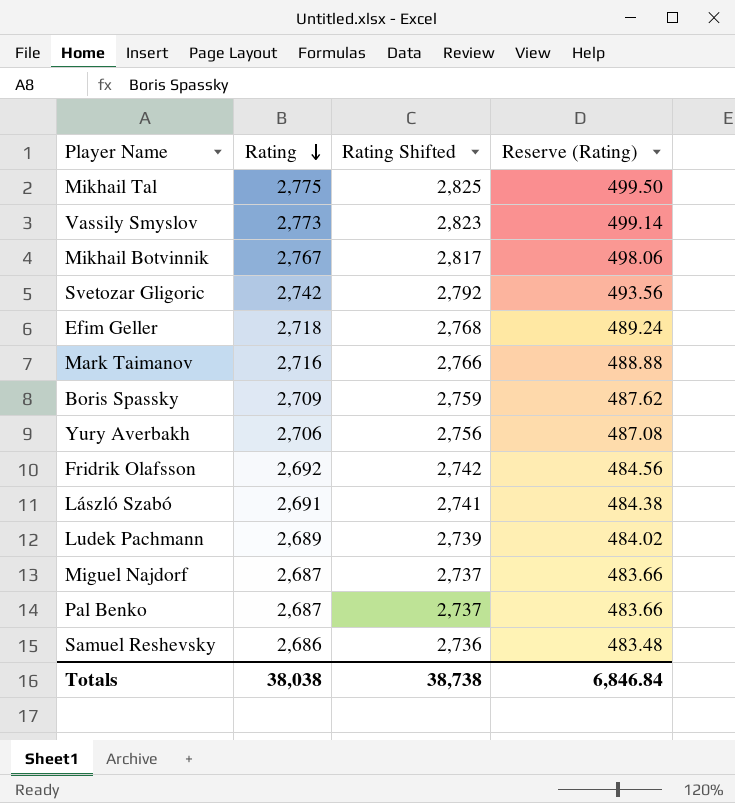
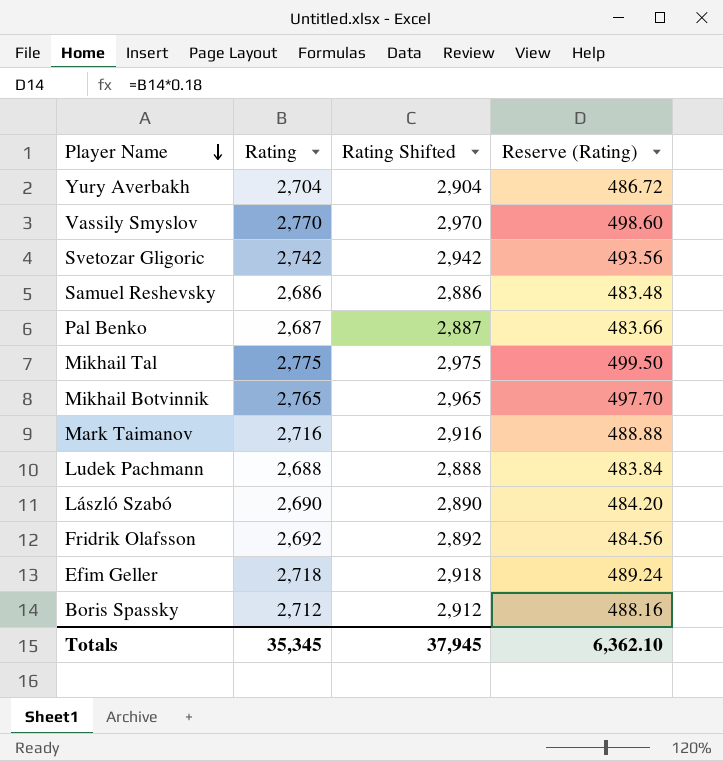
row order: Rating descending -> Player Name descending
column Rating Shifted | formula: [Rating] + 50 -> [Rating] + 200
row Miguel Najdorf: 2,687 | 2,737 | 483.66 -> none
Yury Averbakh | Rating: 2,706 -> 2,704
Yury Averbakh | Reserve (Rating): 487.08 -> 486.72
Vassily Smyslov | Rating: 2,773 -> 2,770
Vassily Smyslov | Reserve (Rating): 499.14 -> 498.60
Mikhail Botvinnik | Rating: 2,767 -> 2,765
Mikhail Botvinnik | Reserve (Rating): 498.06 -> 497.70
Ludek Pachmann | Rating: 2,689 -> 2,688
Ludek Pachmann | Reserve (Rating): 484.02 -> 483.84
László Szabó | Rating: 2,691 -> 2,690
László Szabó | Reserve (Rating): 484.38 -> 484.20
Boris Spassky | Rating: 2,709 -> 2,712
Boris Spassky | Reserve (Rating): 487.62 -> 488.16
Totals | Rating: 38,038 -> 35,345
Totals | Rating Shifted: 38,738 -> 37,945
Totals | Reserve (Rating): 6,846.84 -> 6,362.10

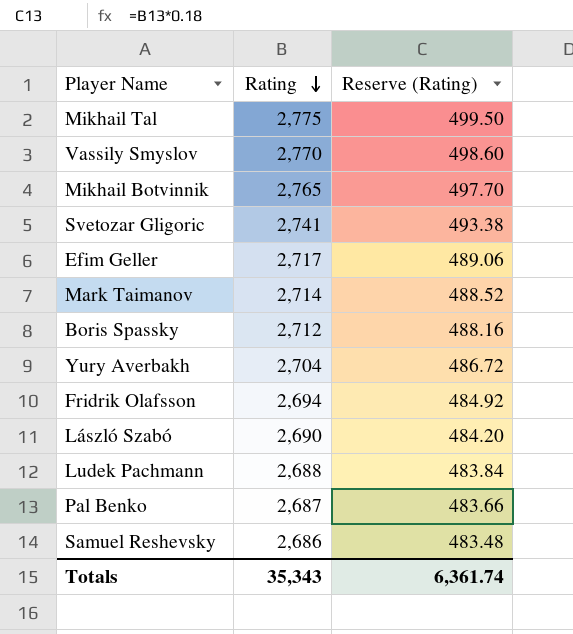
row order: Player Name descending -> Rating descending
column Rating Shifted | formula: [Rating] + 200 -> none
Svetozar Gligoric | Rating: 2,742 -> 2,741
Svetozar Gligoric | Reserve (Rating): 493.56 -> 493.38
Efim Geller | Rating: 2,718 -> 2,717
Efim Geller | Reserve (Rating): 489.24 -> 489.06
Mark Taimanov | Rating: 2,716 -> 2,714
Mark Taimanov | Reserve (Rating): 488.88 -> 488.52
Fridrik Olafsson | Rating: 2,692 -> 2,694
Fridrik Olafsson | Reserve (Rating): 484.56 -> 484.92
Totals | Rating: 35,345 -> 35,343
Totals | Reserve (Rating): 6,362.10 -> 6,361.74

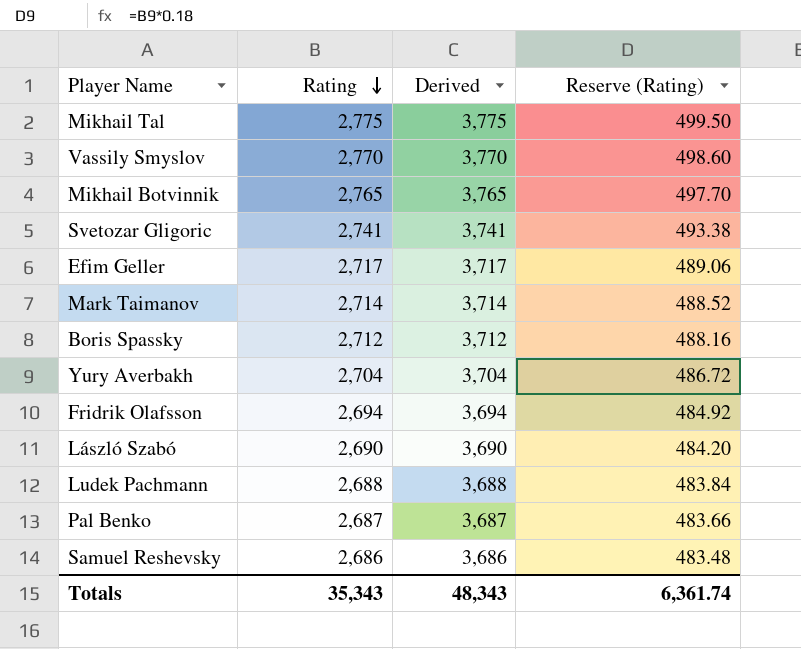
column Derived | formula: none -> [Rating] + 1000

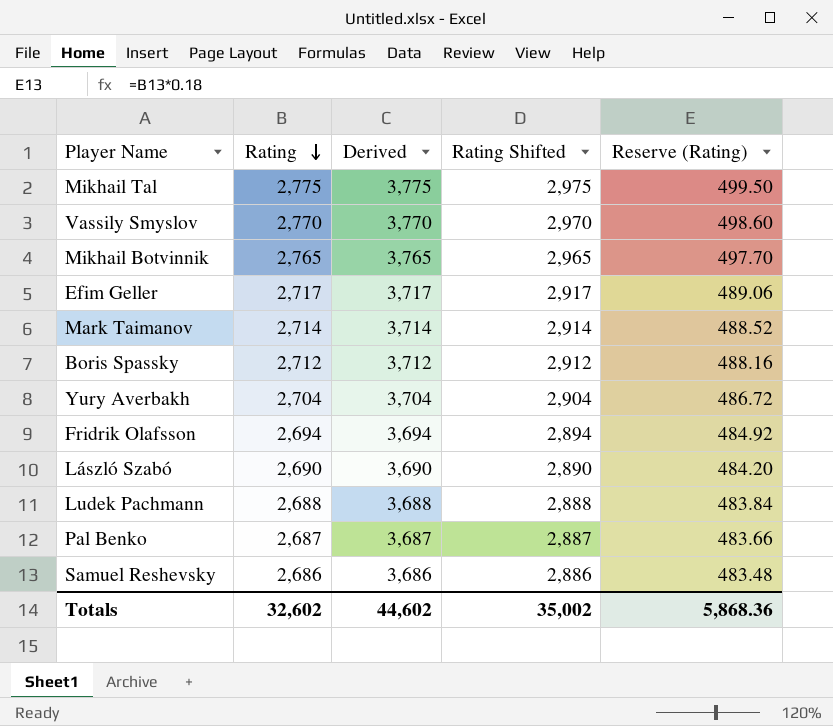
column Rating Shifted | formula: none -> [Rating] + 200
row Svetozar Gligoric: 2,741 | 3,741 | 493.38 -> none
Totals | Rating: 35,343 -> 32,602
Totals | Derived: 48,343 -> 44,602
Totals | Reserve (Rating): 6,361.74 -> 5,868.36

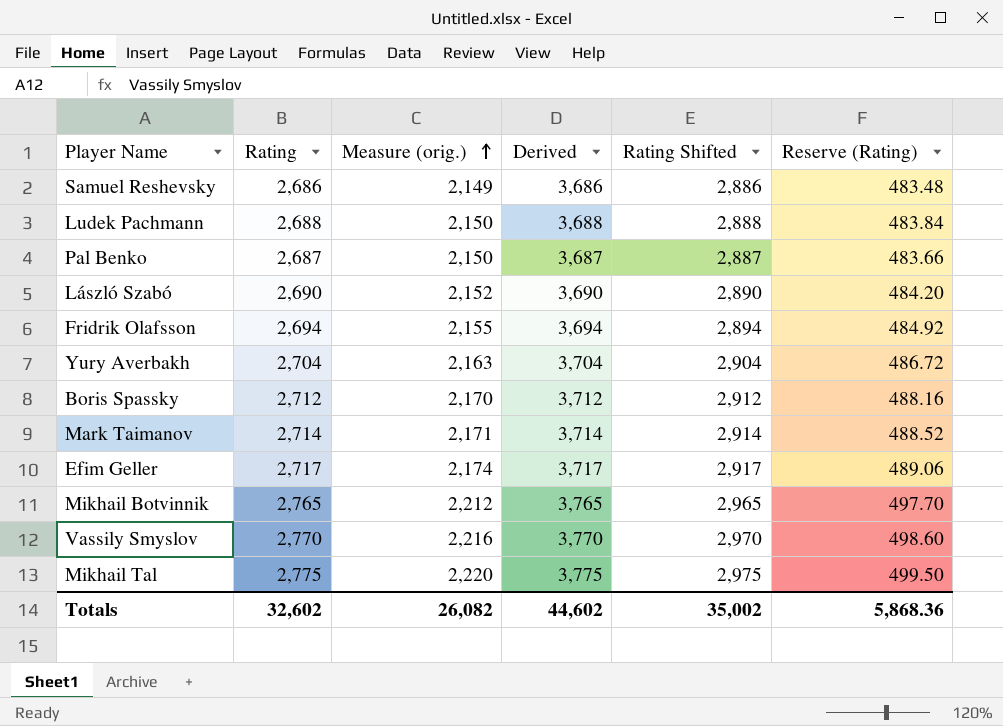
row order: Rating descending -> Measure (orig.) ascending
column Measure (orig.) | formula: none -> [Rating] * 0.8

